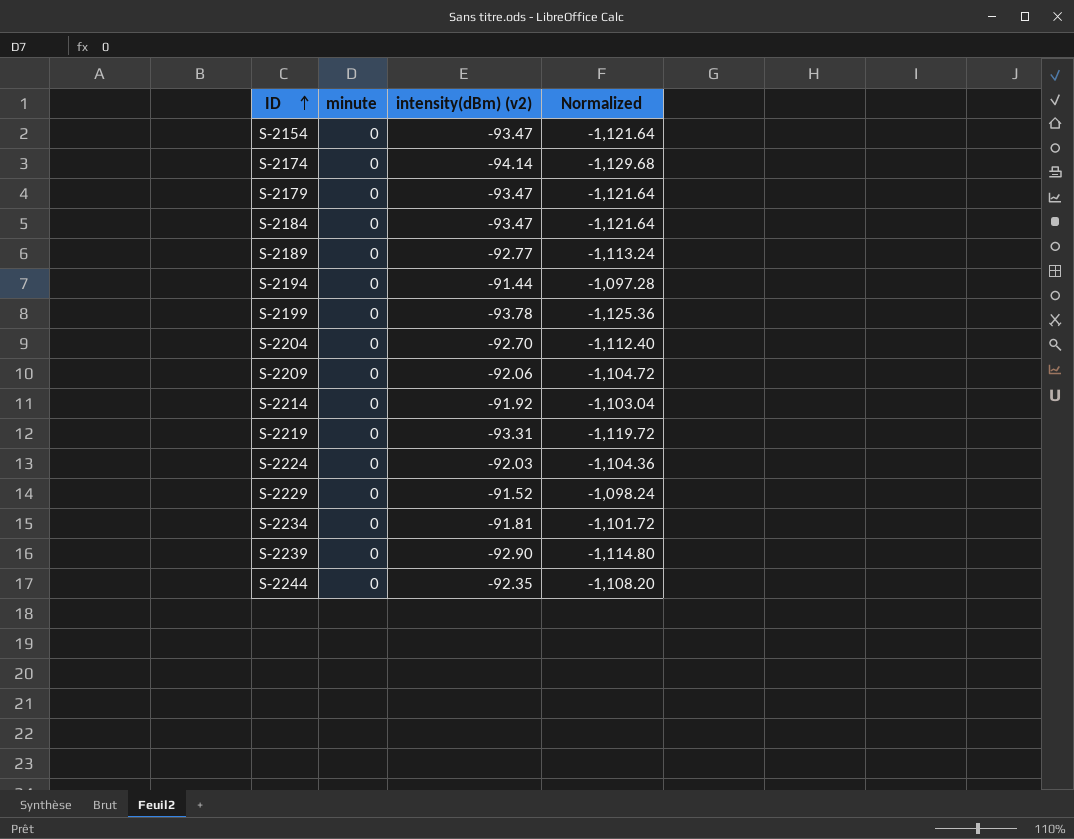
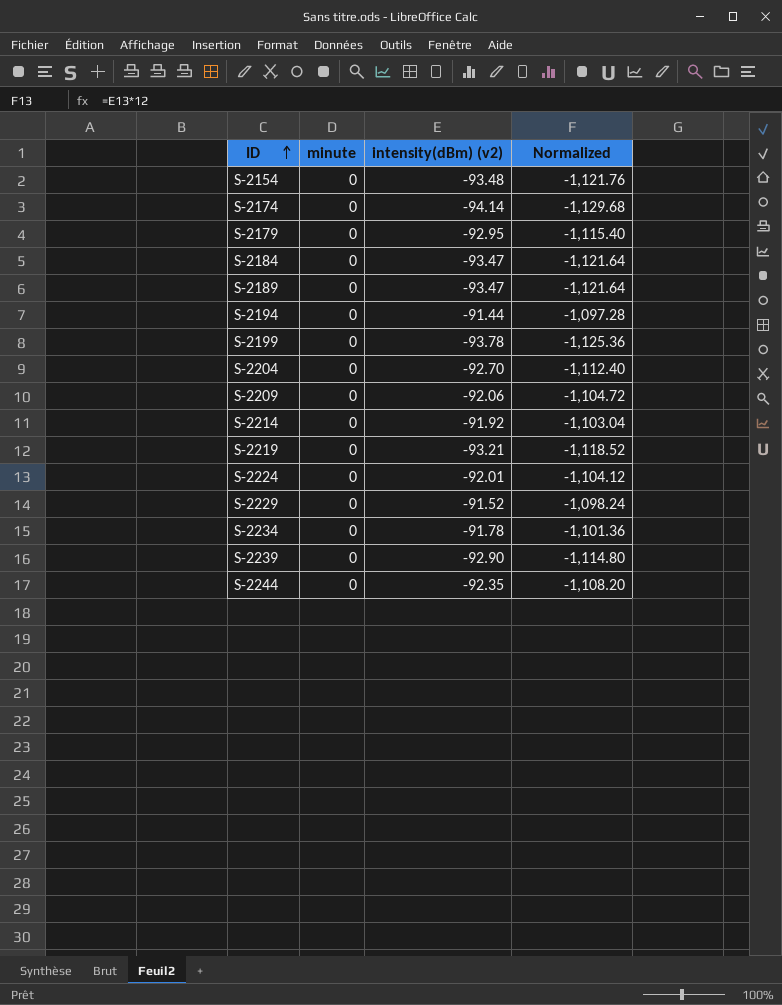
S-2154 | intensity(dBm) (v2): -93.47 -> -93.48
S-2154 | Normalized: -1,121.64 -> -1,121.76
S-2179 | intensity(dBm) (v2): -93.47 -> -92.95
S-2179 | Normalized: -1,121.64 -> -1,115.40
S-2189 | intensity(dBm) (v2): -92.77 -> -93.47
S-2189 | Normalized: -1,113.24 -> -1,121.64
S-2219 | intensity(dBm) (v2): -93.31 -> -93.21
S-2219 | Normalized: -1,119.72 -> -1,118.52
S-2224 | intensity(dBm) (v2): -92.03 -> -92.01
S-2224 | Normalized: -1,104.36 -> -1,104.12
S-2234 | intensity(dBm) (v2): -91.81 -> -91.78
S-2234 | Normalized: -1,101.72 -> -1,101.36

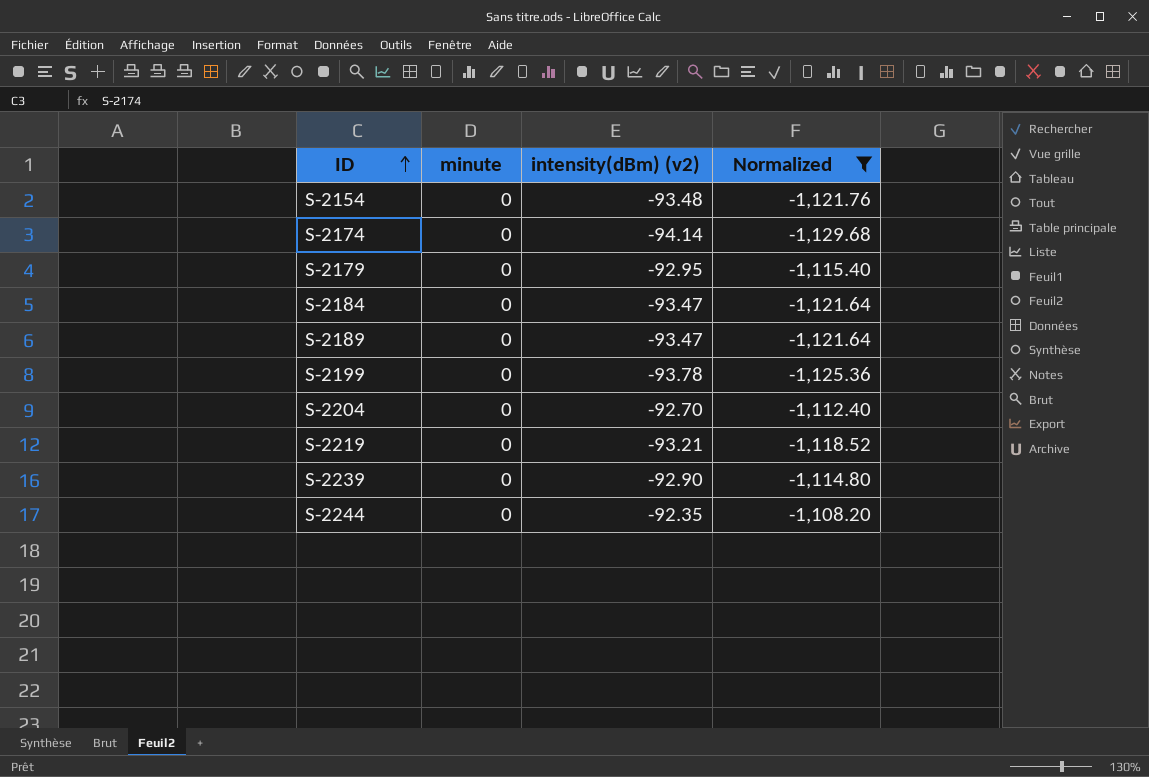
filter: none -> Normalized <= -1,108.20

